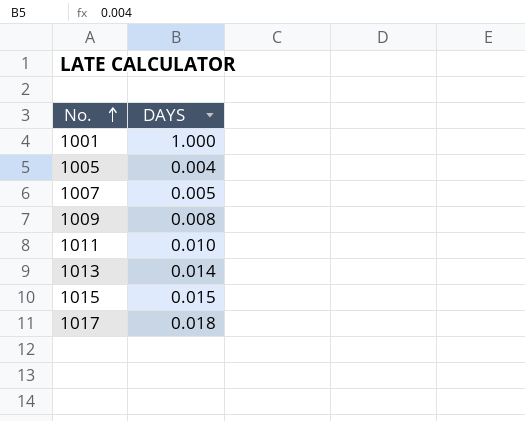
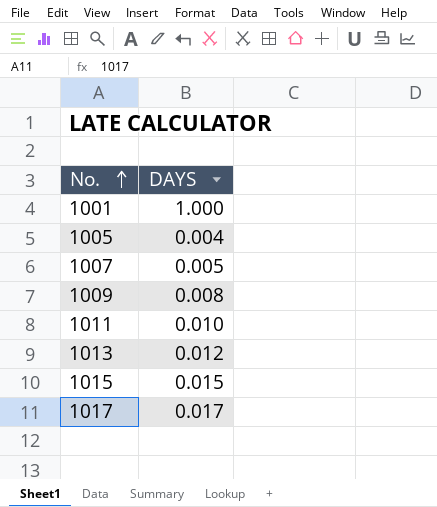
1013 | DAYS: 0.014 -> 0.012
1017 | DAYS: 0.018 -> 0.017

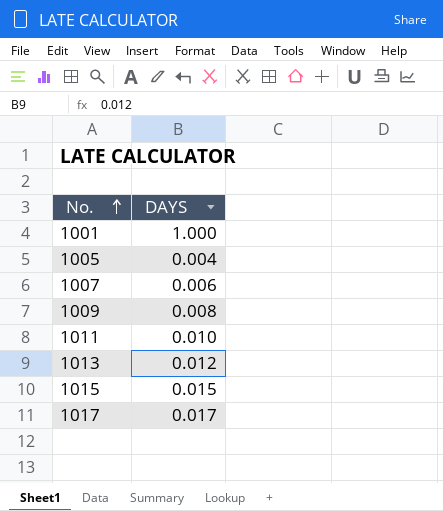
1007 | DAYS: 0.005 -> 0.006

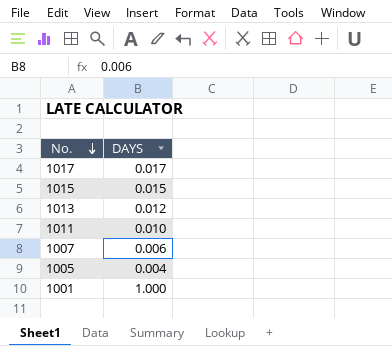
row order: No. ascending -> No. descending
row 1009: 0.008 -> none

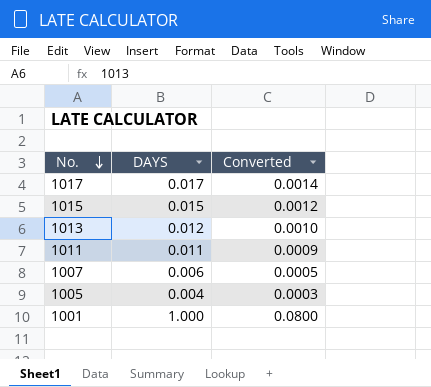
column Converted | formula: none -> [DAYS] * 0.08
1011 | DAYS: 0.010 -> 0.011

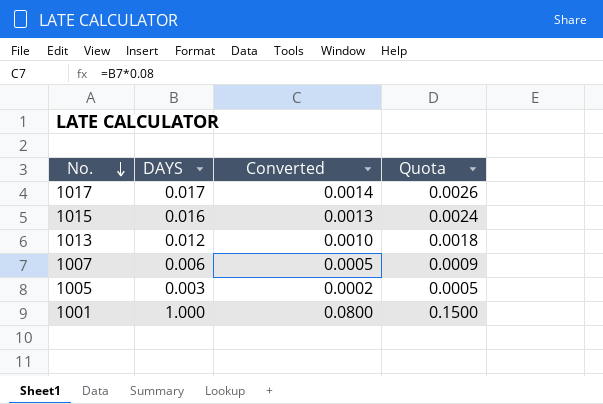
column Quota | formula: none -> [DAYS] * 0.15
row 1011: 0.011 | 0.0009 -> none
1015 | DAYS: 0.015 -> 0.016
1015 | Converted: 0.0012 -> 0.0013
1005 | DAYS: 0.004 -> 0.003
1005 | Converted: 0.0003 -> 0.0002

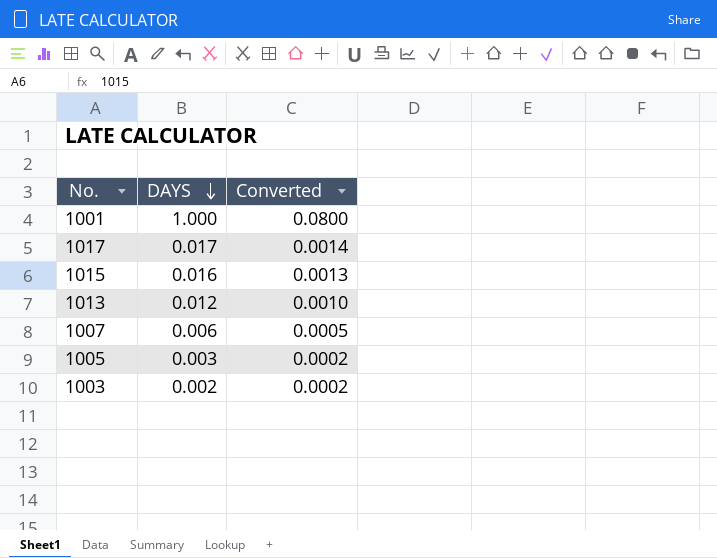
row order: No. descending -> DAYS descending
column Quota | formula: [DAYS] * 0.15 -> none
row 1003: none -> 0.002 | 0.0002

